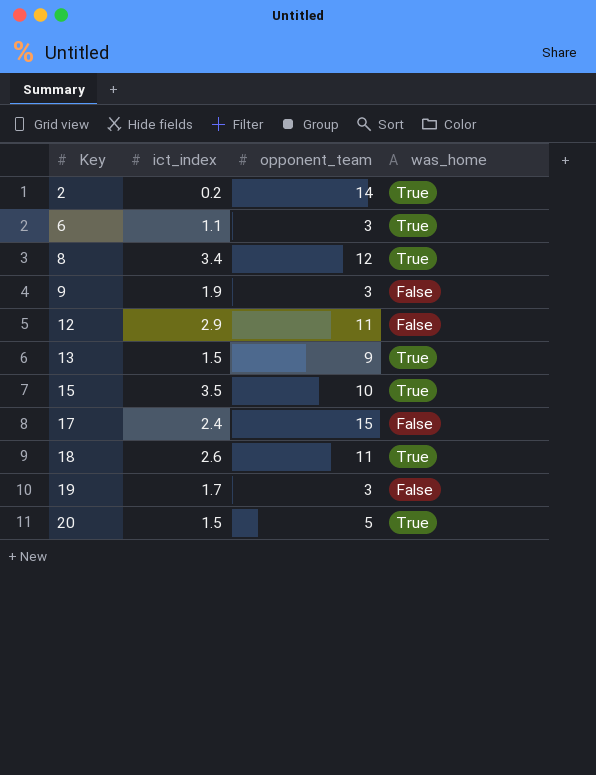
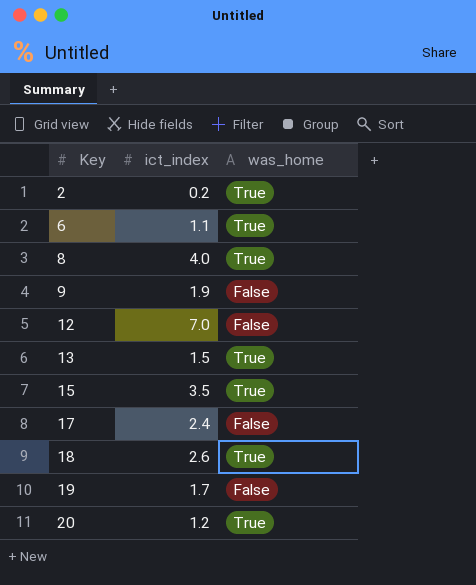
column opponent_team | position: 3 -> none
8 | ict_index: 3.4 -> 4.0
12 | ict_index: 2.9 -> 7.0
20 | ict_index: 1.5 -> 1.2

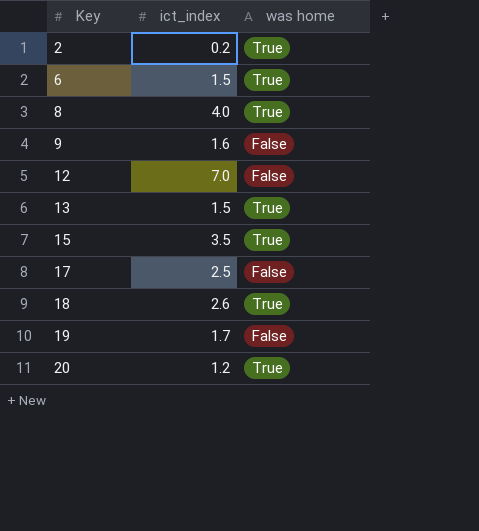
column name: was_home -> was home
6 | ict_index: 1.1 -> 1.5
9 | ict_index: 1.9 -> 1.6
17 | ict_index: 2.4 -> 2.5

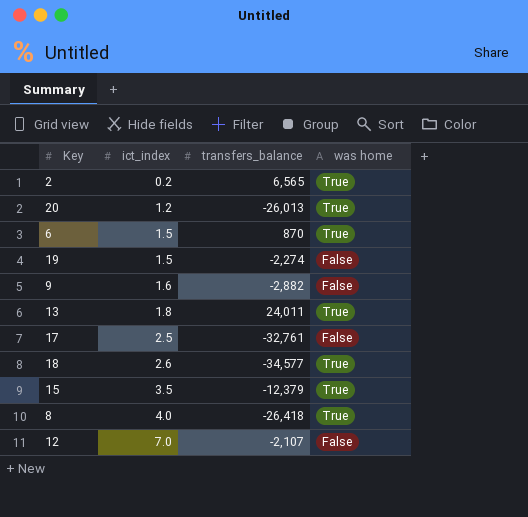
row order: Key ascending -> ict_index ascending
column transfers_balance | position: none -> 3
19 | ict_index: 1.7 -> 1.5
13 | ict_index: 1.5 -> 1.8

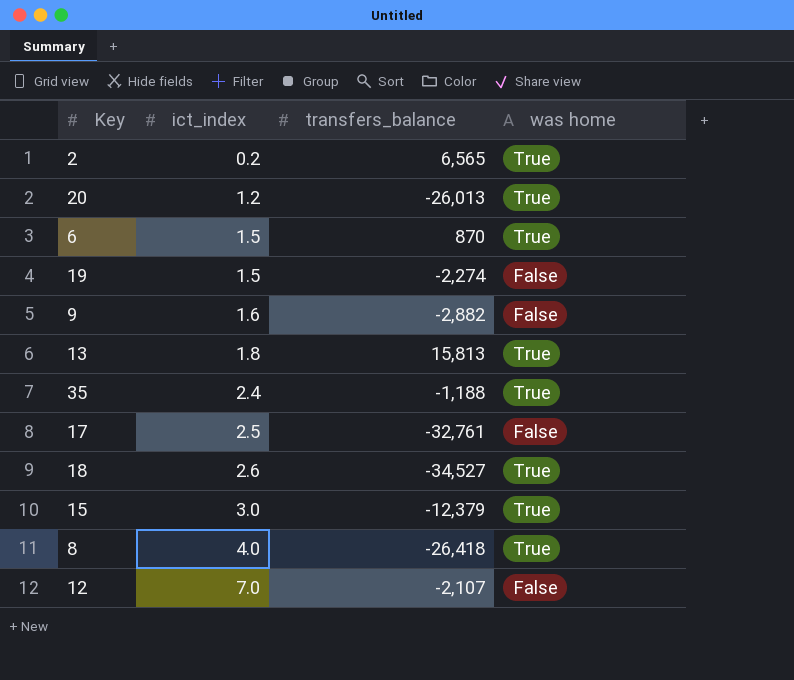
13 | transfers_balance: 24,011 -> 15,813
row 35: none -> 2.4 | -1,188 | True
18 | transfers_balance: -34,577 -> -34,527
15 | ict_index: 3.5 -> 3.0

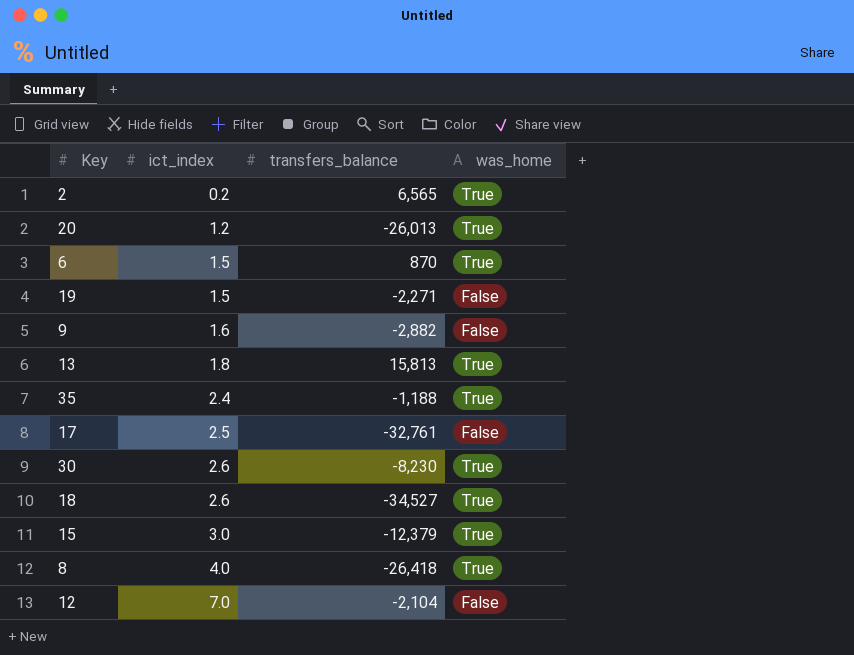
column name: was home -> was_home
19 | transfers_balance: -2,274 -> -2,271
row 30: none -> 2.6 | -8,230 | True
12 | transfers_balance: -2,107 -> -2,104

